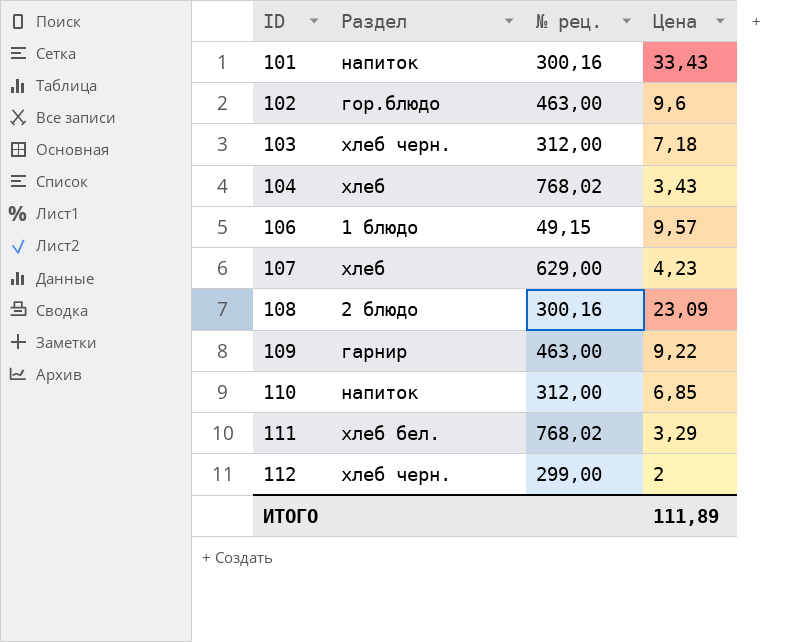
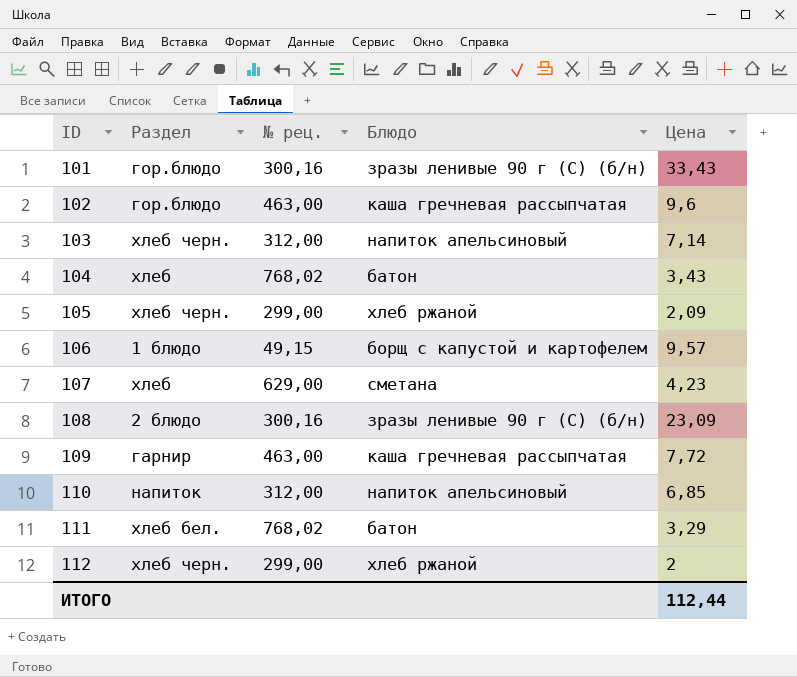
column Блюдо | position: none -> 4
101 | Раздел: напиток -> гор.блюдо
103 | Цена: 7,18 -> 7,14
row 105: none -> хлеб черн. | 299,00 | хлеб ржаной | 2,09
109 | Цена: 9,22 -> 7,72
ИТОГО | Цена: 111,89 -> 112,44

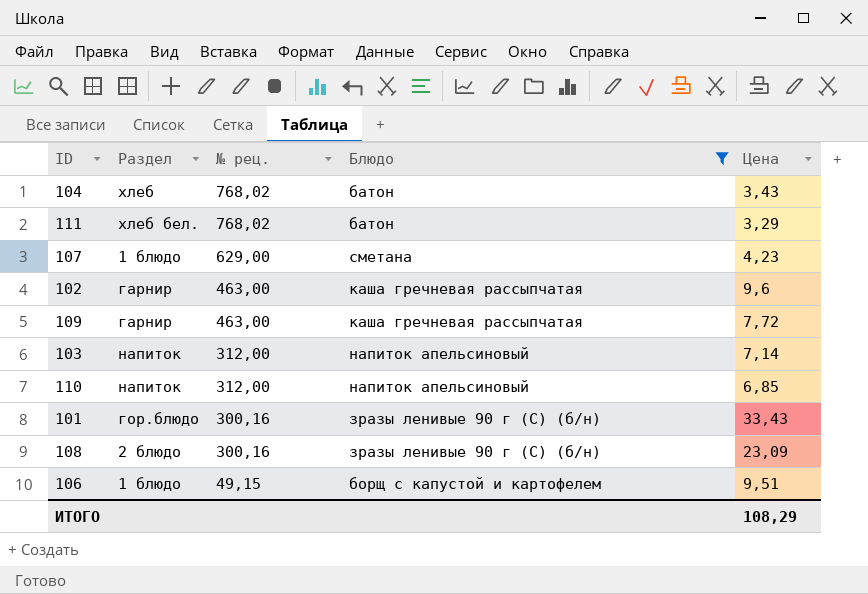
filter: none -> Блюдо != хлеб ржаной
row order: ID ascending -> № рец. descending
107 | Раздел: хлеб -> 1 блюдо
102 | Раздел: гор.блюдо -> гарнир
103 | Раздел: хлеб черн. -> напиток
106 | Цена: 9,57 -> 9,51
ИТОГО | Цена: 112,44 -> 108,29

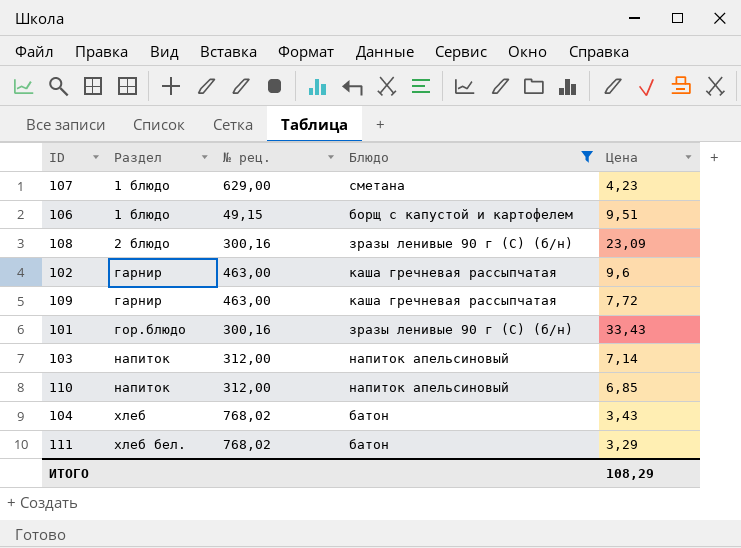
row order: № рец. descending -> Раздел ascending

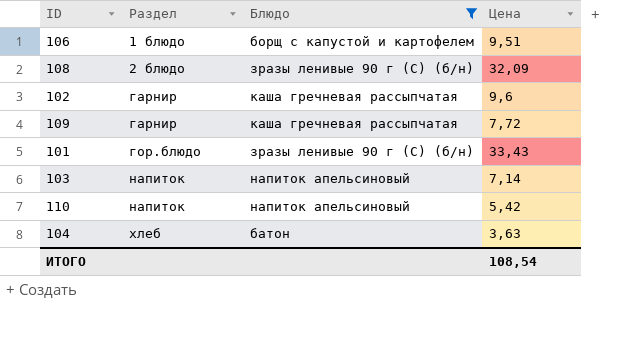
column № рец. | position: 3 -> none
row 107: 1 блюдо | 629,00 | сметана | 4,23 -> none
row 111: хлеб бел. | 768,02 | батон | 3,29 -> none
108 | Цена: 23,09 -> 32,09
110 | Цена: 6,85 -> 5,42
104 | Цена: 3,43 -> 3,63
ИТОГО | Цена: 108,29 -> 108,54

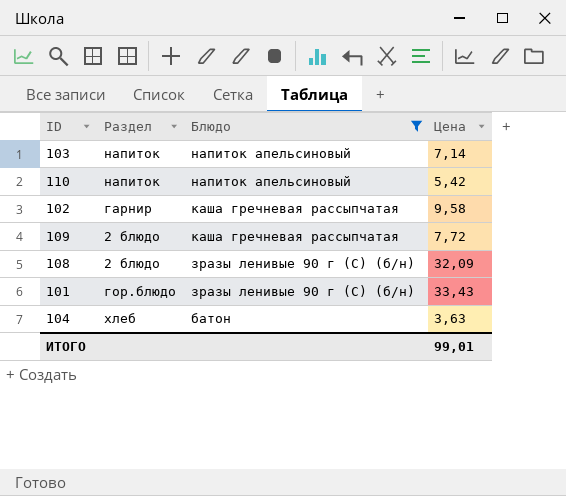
row order: Раздел ascending -> Блюдо descending
row 106: 1 блюдо | борщ с капустой и картофелем | 9,51 -> none
102 | Цена: 9,6 -> 9,58
109 | Раздел: гарнир -> 2 блюдо
ИТОГО | Цена: 108,54 -> 99,01

